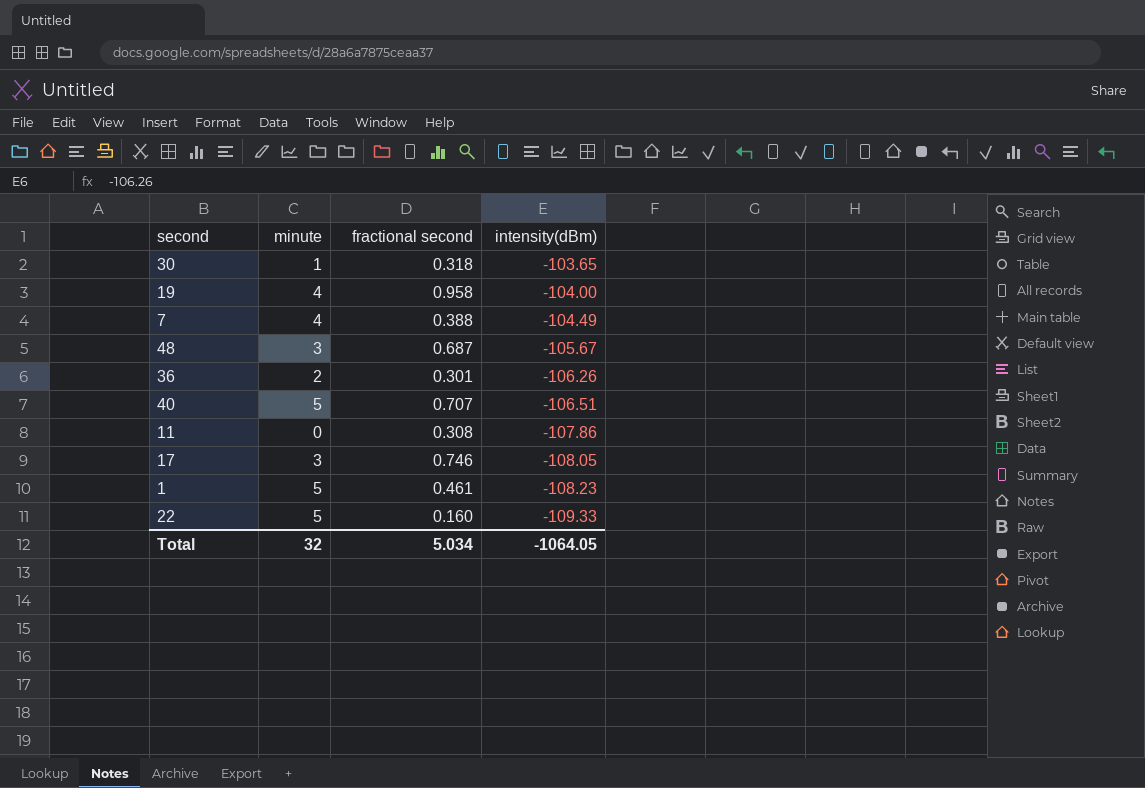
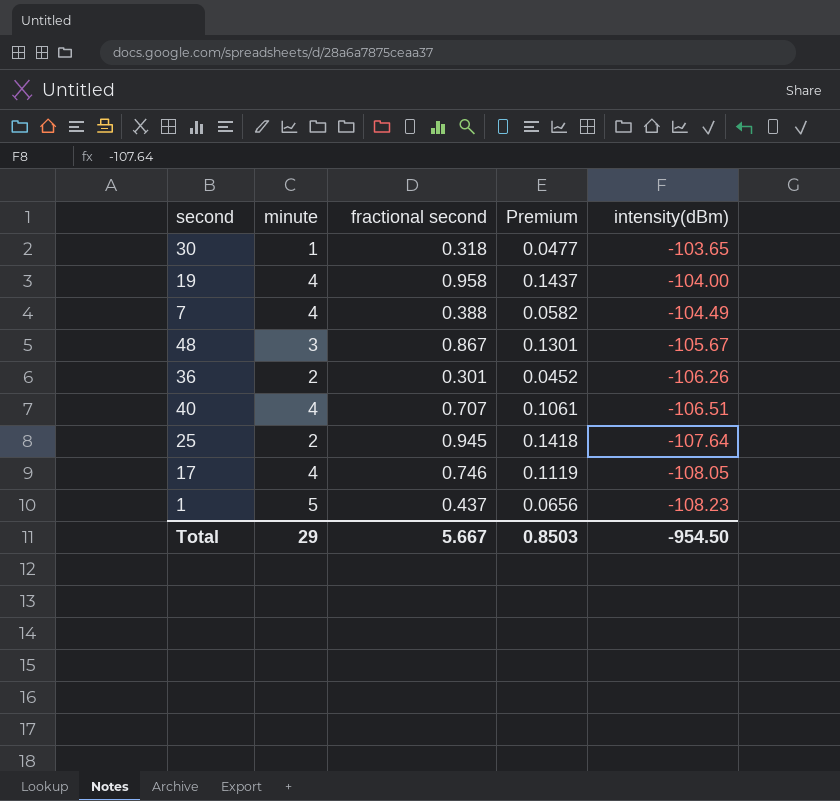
column Premium | formula: none -> [fractional second] * 0.15
row 11: 0 | 0.308 | -107.86 -> none
row 22: 5 | 0.160 | -109.33 -> none
48 | fractional second: 0.687 -> 0.867
40 | minute: 5 -> 4
row 25: none -> 2 | 0.945 | 0.1418 | -107.64
17 | minute: 3 -> 4
1 | fractional second: 0.461 -> 0.437
Total | minute: 32 -> 29
Total | fractional second: 5.034 -> 5.667
Total | intensity(dBm): -1064.05 -> -954.50

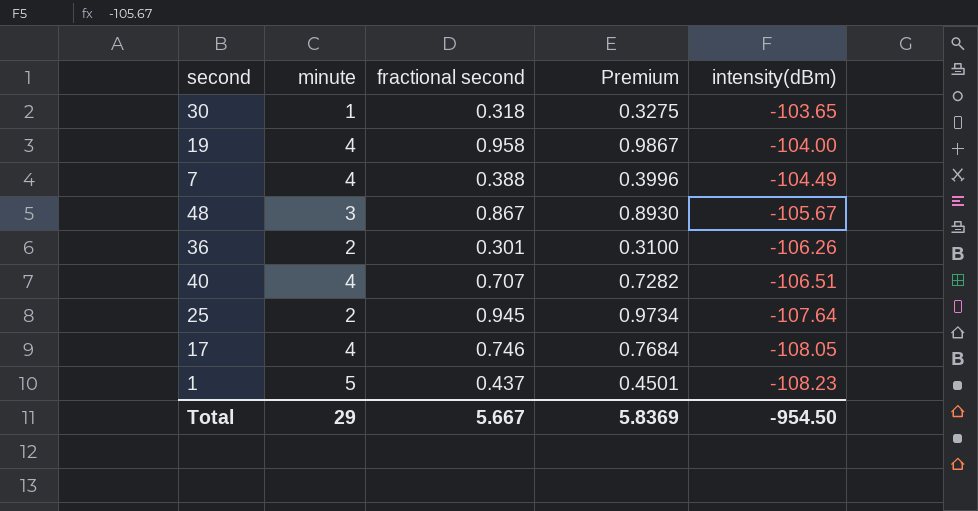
column Premium | formula: [fractional second] * 0.15 -> [fractional second] * 1.03
Total | Premium: 0.8503 -> 5.8369

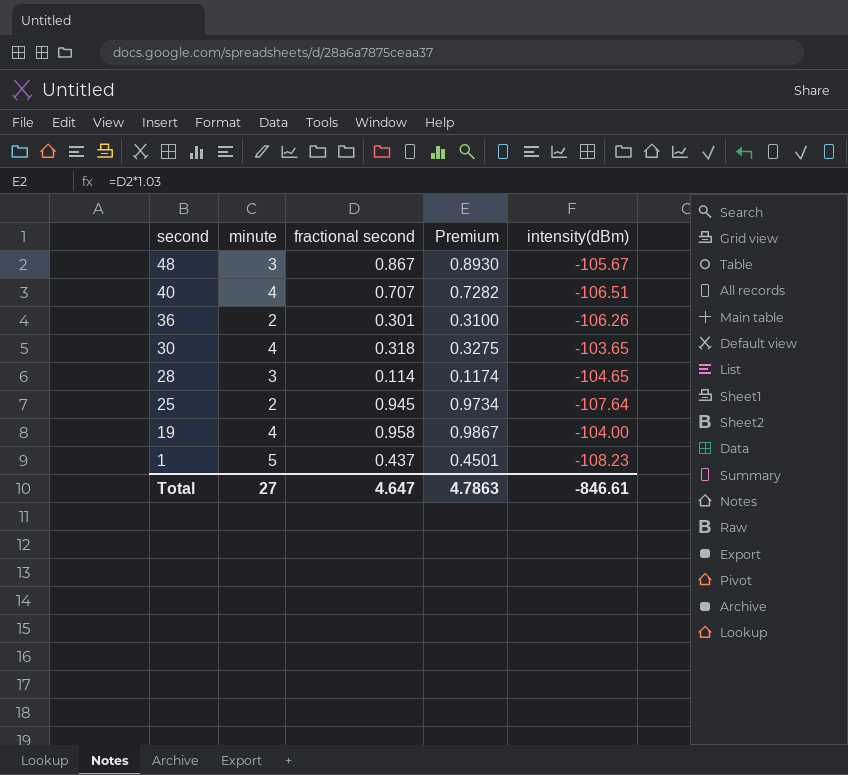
row order: intensity(dBm) descending -> second descending
row 7: 4 | 0.388 | 0.3996 | -104.49 -> none
row 17: 4 | 0.746 | 0.7684 | -108.05 -> none
30 | minute: 1 -> 4
row 28: none -> 3 | 0.114 | 0.1174 | -104.65
Total | minute: 29 -> 27
Total | fractional second: 5.667 -> 4.647
Total | Premium: 5.8369 -> 4.7863
Total | intensity(dBm): -954.50 -> -846.61

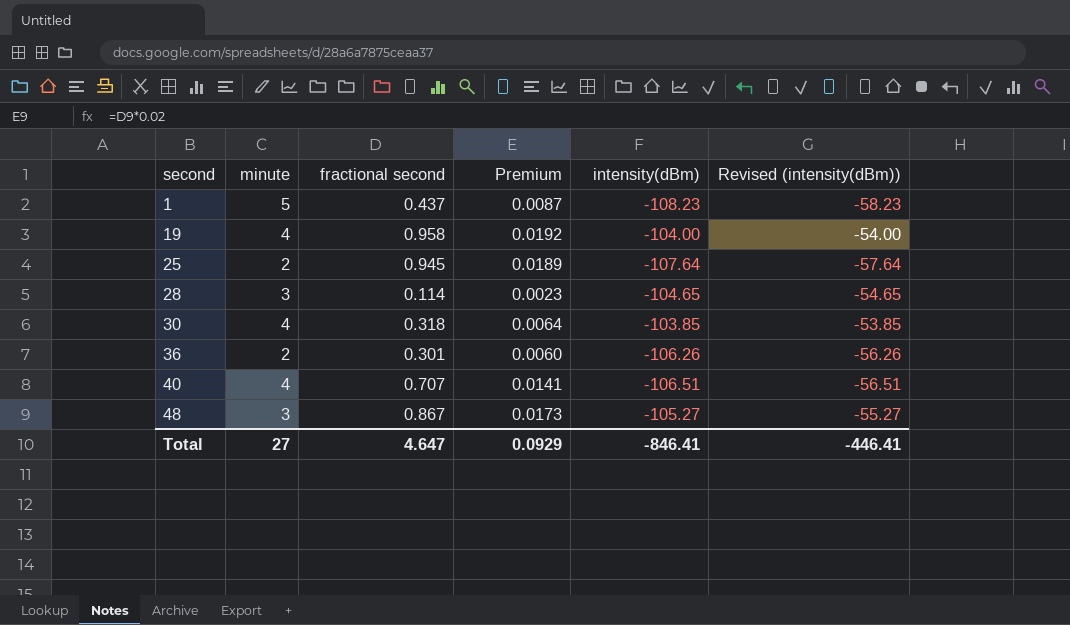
row order: second descending -> second ascending
column Premium | formula: [fractional second] * 1.03 -> [fractional second] * 0.02
column Revised (intensity(dBm)) | formula: none -> [intensity(dBm)] + 50
30 | intensity(dBm): -103.65 -> -103.85
48 | intensity(dBm): -105.67 -> -105.27
Total | Premium: 4.7863 -> 0.0929
Total | intensity(dBm): -846.61 -> -846.41

